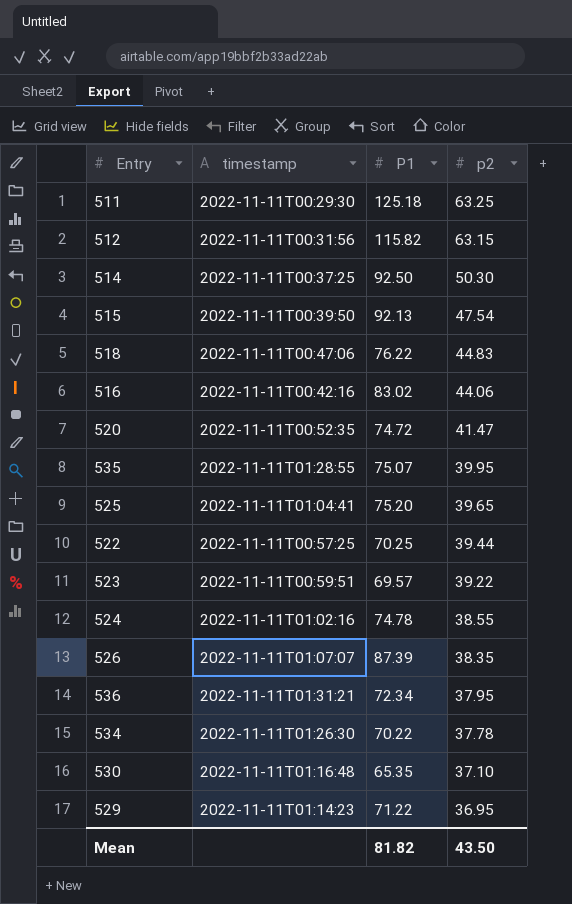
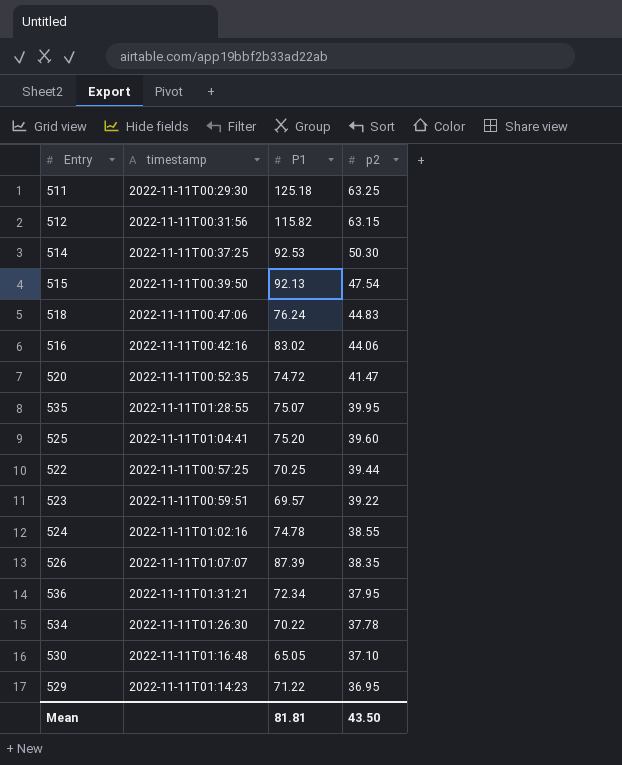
514 | P1: 92.50 -> 92.53
518 | P1: 76.22 -> 76.24
525 | p2: 39.65 -> 39.60
530 | P1: 65.35 -> 65.05
Mean | P1: 81.82 -> 81.81

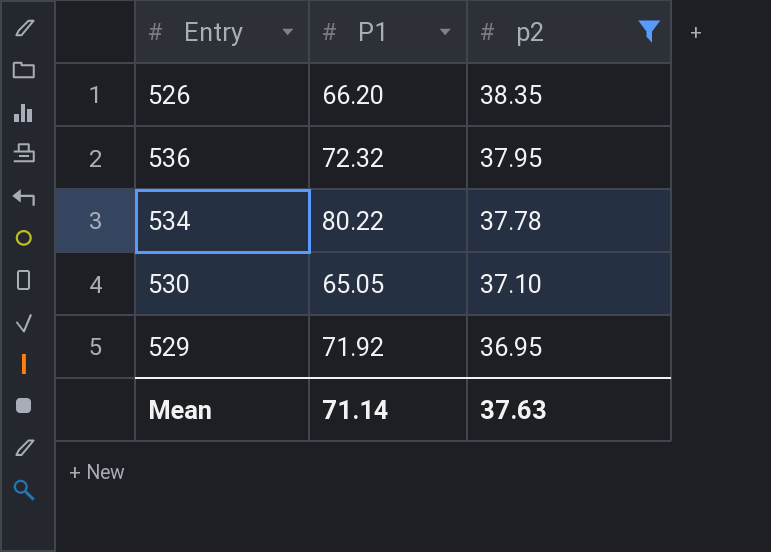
filter: none -> p2 <= 38.35
column timestamp | position: 2 -> none
526 | P1: 87.39 -> 66.20
536 | P1: 72.34 -> 72.32
534 | P1: 70.22 -> 80.22
529 | P1: 71.22 -> 71.92
Mean | P1: 81.81 -> 71.14
Mean | p2: 43.50 -> 37.63

